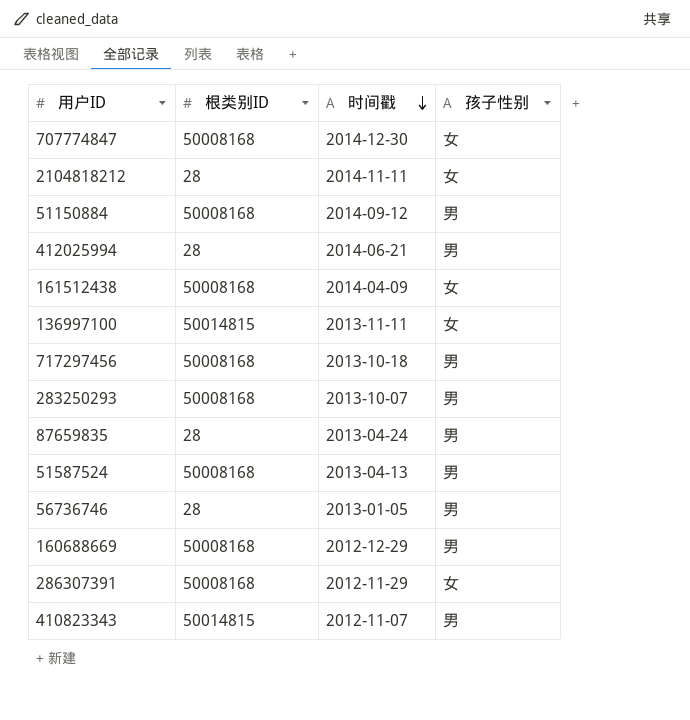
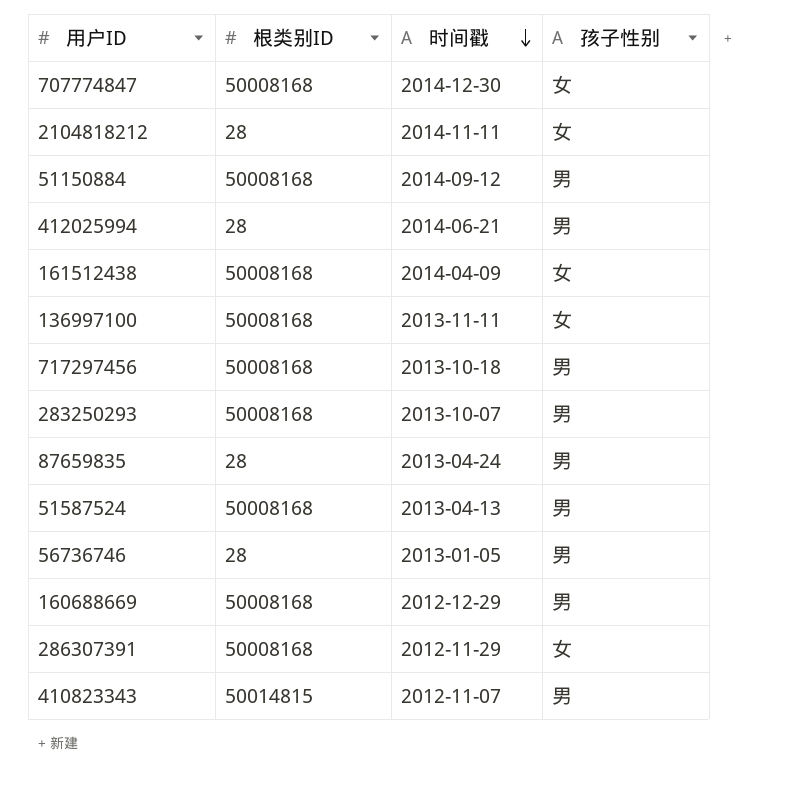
136997100 | 根类别ID: 50014815 -> 50008168

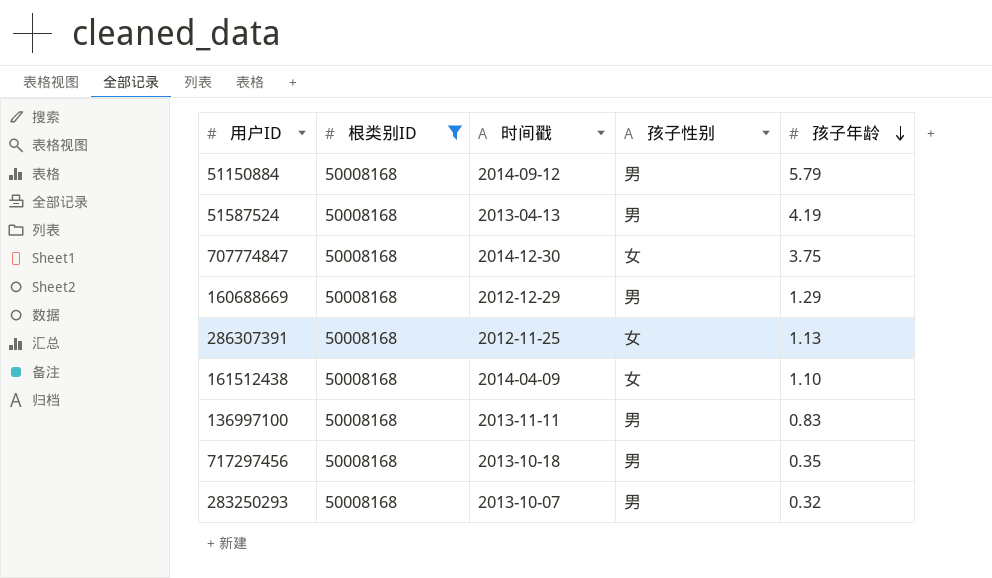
filter: none -> 根类别ID = 50008168
row order: 时间戳 descending -> 孩子年龄 descending
column 孩子年龄 | position: none -> 5
286307391 | 时间戳: 2012-11-29 -> 2012-11-25
136997100 | 孩子性别: 女 -> 男

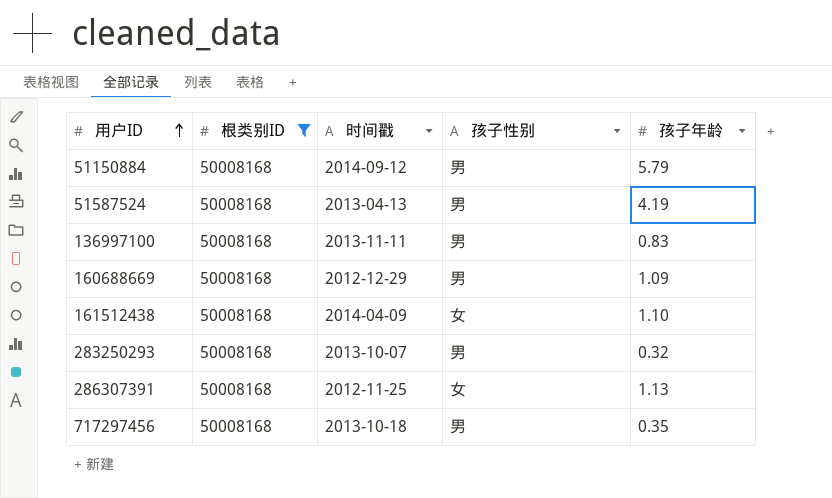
row order: 孩子年龄 descending -> 用户ID ascending
row 707774847: 50008168 | 2014-12-30 | 女 | 3.75 -> none
160688669 | 孩子年龄: 1.29 -> 1.09

